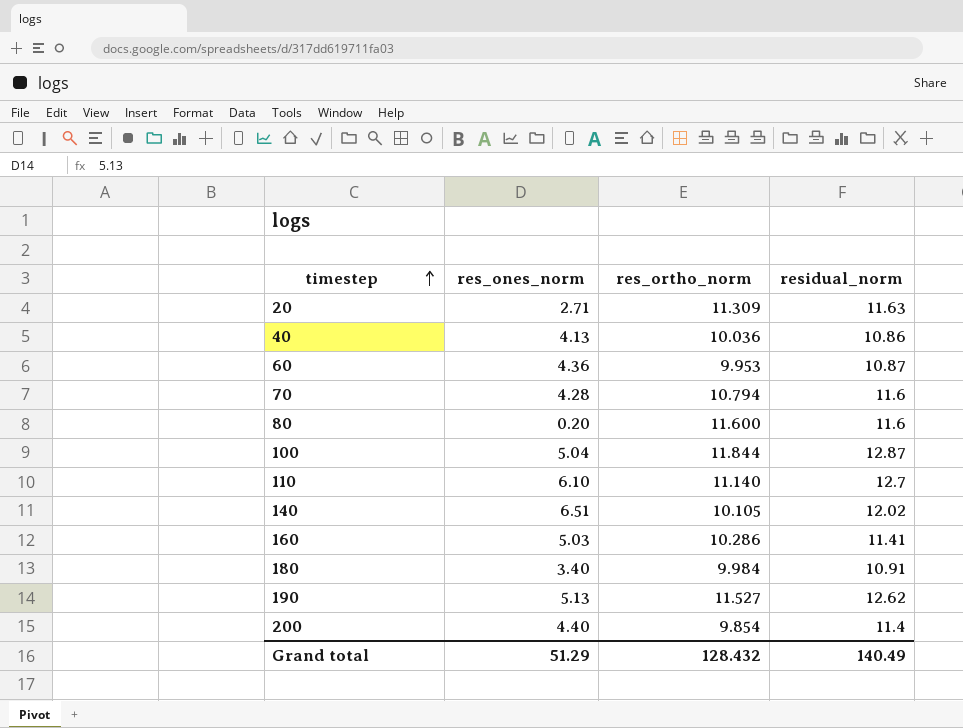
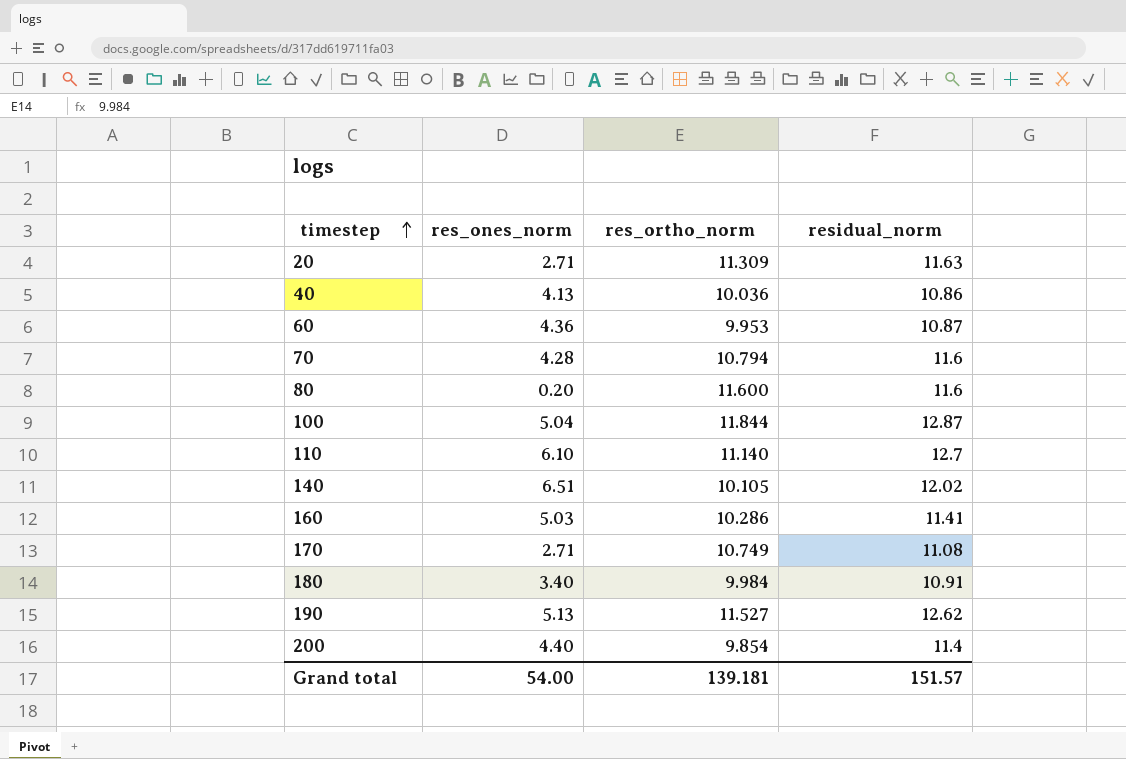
row 170: none -> 2.71 | 10.749 | 11.08
Grand total | res_ones_norm: 51.29 -> 54.00
Grand total | res_ortho_norm: 128.432 -> 139.181
Grand total | residual_norm: 140.49 -> 151.57

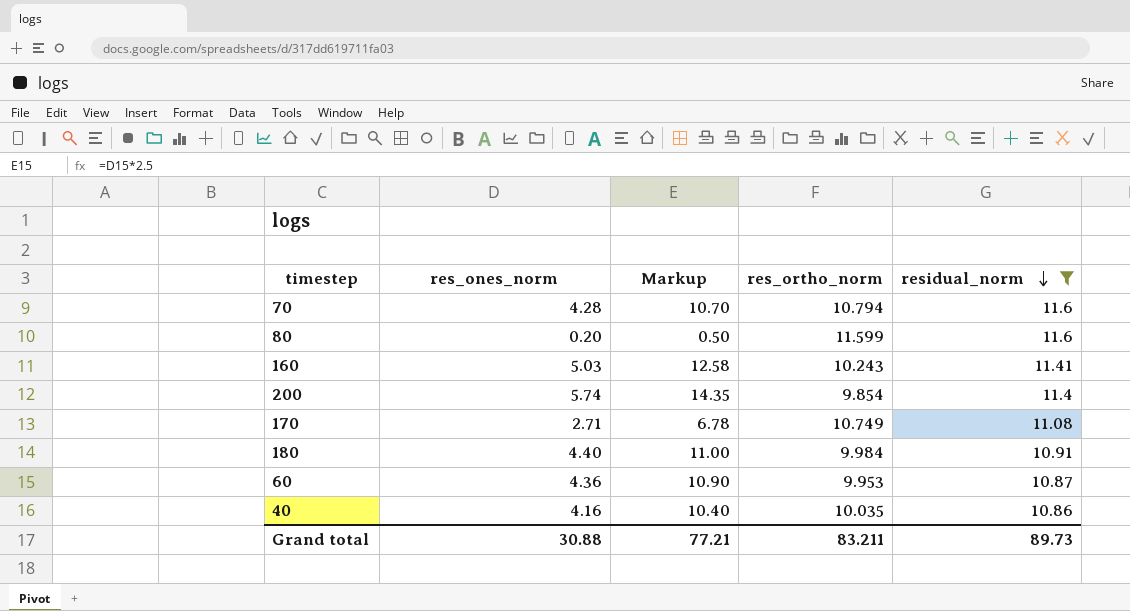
filter: none -> residual_norm <= 11.6
row order: timestep ascending -> residual_norm descending
column Markup | formula: none -> [res_ones_norm] * 2.5
80 | res_ortho_norm: 11.600 -> 11.599
160 | res_ortho_norm: 10.286 -> 10.243
200 | res_ones_norm: 4.40 -> 5.74
180 | res_ones_norm: 3.40 -> 4.40
40 | res_ones_norm: 4.13 -> 4.16
40 | res_ortho_norm: 10.036 -> 10.035
Grand total | res_ones_norm: 54.00 -> 30.88
Grand total | res_ortho_norm: 139.181 -> 83.211
Grand total | residual_norm: 151.57 -> 89.73

